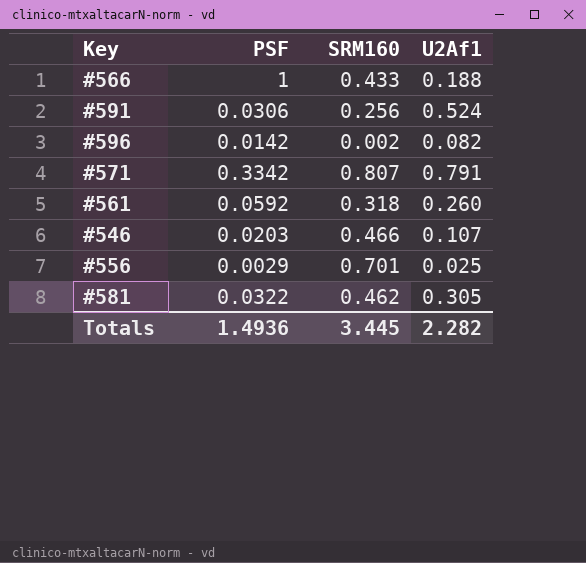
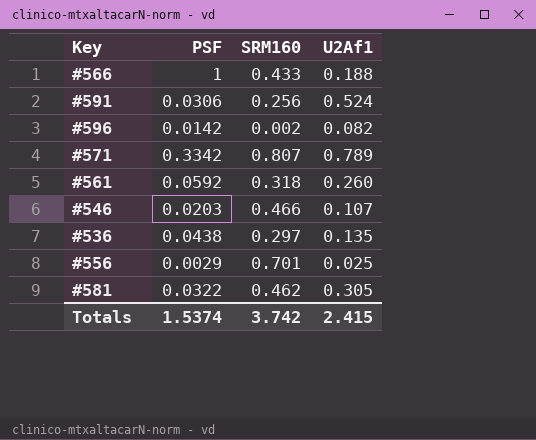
#571 | U2Af1: 0.791 -> 0.789
row #536: none -> 0.0438 | 0.297 | 0.135
Totals | PSF: 1.4936 -> 1.5374
Totals | SRM160: 3.445 -> 3.742
Totals | U2Af1: 2.282 -> 2.415

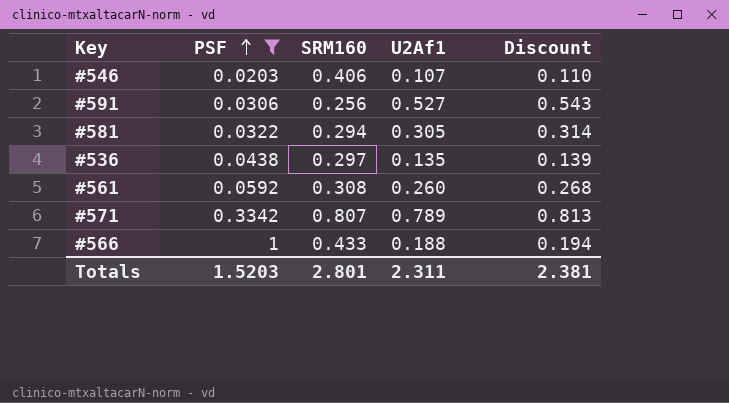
filter: none -> PSF >= 0.0203
row order: none -> PSF ascending
column Discount | formula: none -> [U2Af1] * 1.03
#546 | SRM160: 0.466 -> 0.406
#591 | U2Af1: 0.524 -> 0.527
#581 | SRM160: 0.462 -> 0.294
#561 | SRM160: 0.318 -> 0.308
Totals | PSF: 1.5374 -> 1.5203
Totals | SRM160: 3.742 -> 2.801
Totals | U2Af1: 2.415 -> 2.311

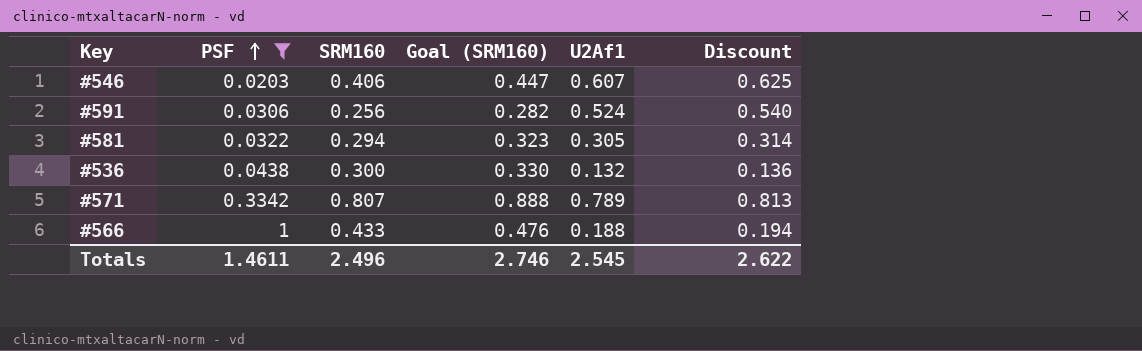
column Goal (SRM160) | formula: none -> [SRM160] * 1.1
row #561: 0.0592 | 0.308 | 0.260 | 0.268 -> none
#546 | U2Af1: 0.107 -> 0.607
#546 | Discount: 0.110 -> 0.625
#591 | U2Af1: 0.527 -> 0.524
#591 | Discount: 0.543 -> 0.540
#536 | SRM160: 0.297 -> 0.300
#536 | U2Af1: 0.135 -> 0.132
#536 | Discount: 0.139 -> 0.136
Totals | PSF: 1.5203 -> 1.4611
Totals | SRM160: 2.801 -> 2.496
Totals | U2Af1: 2.311 -> 2.545
Totals | Discount: 2.381 -> 2.622

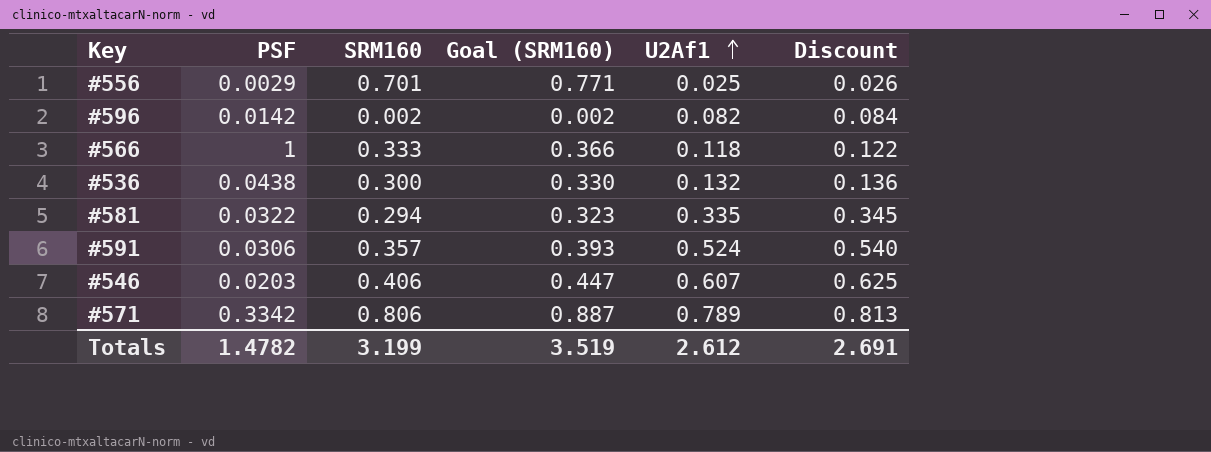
filter: PSF >= 0.0203 -> none
row order: PSF ascending -> U2Af1 ascending
#566 | SRM160: 0.433 -> 0.333
#566 | Goal (SRM160): 0.476 -> 0.366
#566 | U2Af1: 0.188 -> 0.118
#566 | Discount: 0.194 -> 0.122
#581 | U2Af1: 0.305 -> 0.335
#581 | Discount: 0.314 -> 0.345
#591 | SRM160: 0.256 -> 0.357
#591 | Goal (SRM160): 0.282 -> 0.393
#571 | SRM160: 0.807 -> 0.806
#571 | Goal (SRM160): 0.888 -> 0.887
Totals | PSF: 1.4611 -> 1.4782
Totals | SRM160: 2.496 -> 3.199
Totals | Goal (SRM160): 2.746 -> 3.519
Totals | U2Af1: 2.545 -> 2.612
Totals | Discount: 2.622 -> 2.691

